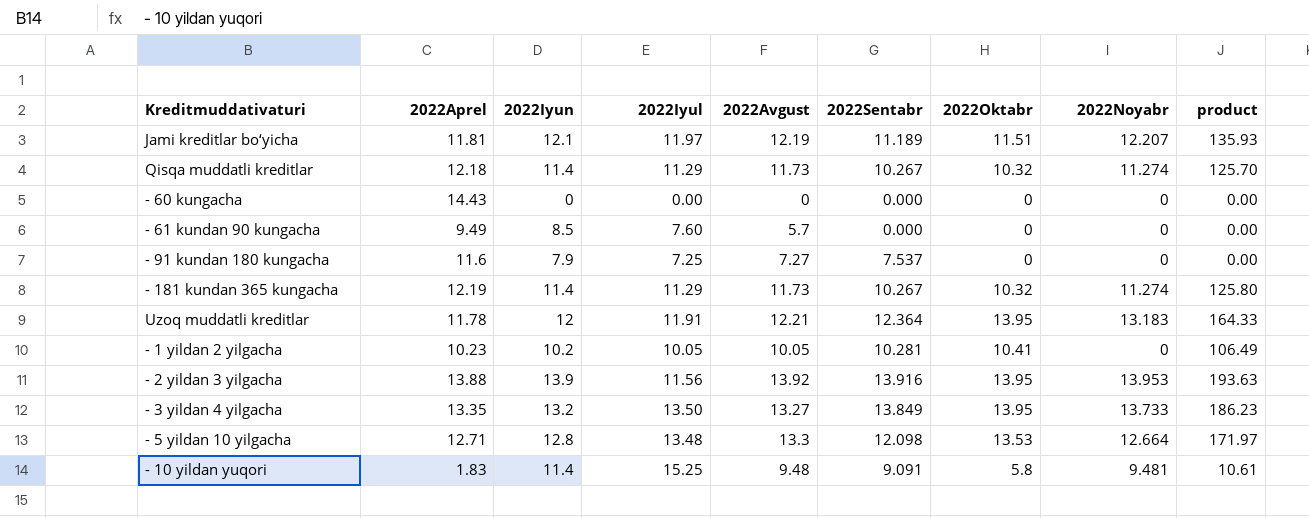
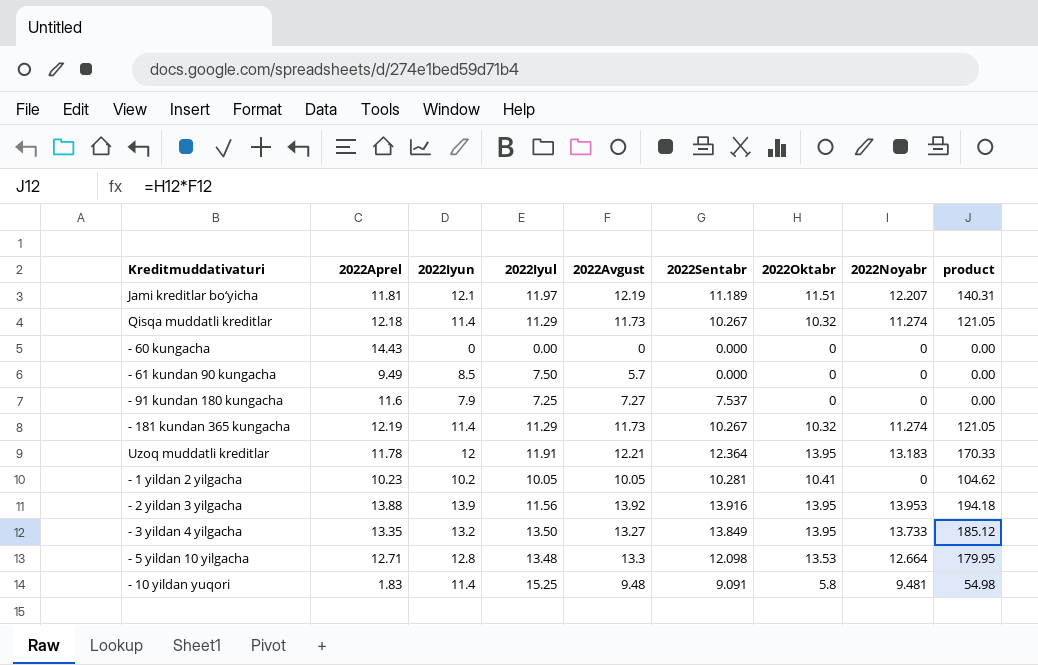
column product | formula: [2022Aprel] * [2022Oktabr] -> [2022Avgust] * [2022Oktabr]
- 61 kundan 90 kungacha | 2022Iyul: 7.60 -> 7.50

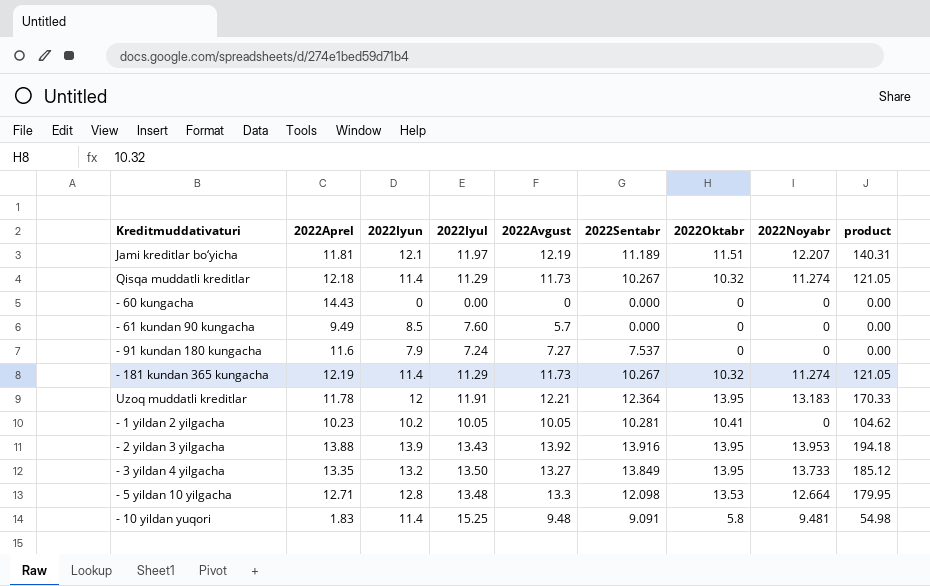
- 61 kundan 90 kungacha | 2022Iyul: 7.50 -> 7.60
- 91 kundan 180 kungacha | 2022Iyul: 7.25 -> 7.24
- 2 yildan 3 yilgacha | 2022Iyul: 11.56 -> 13.43

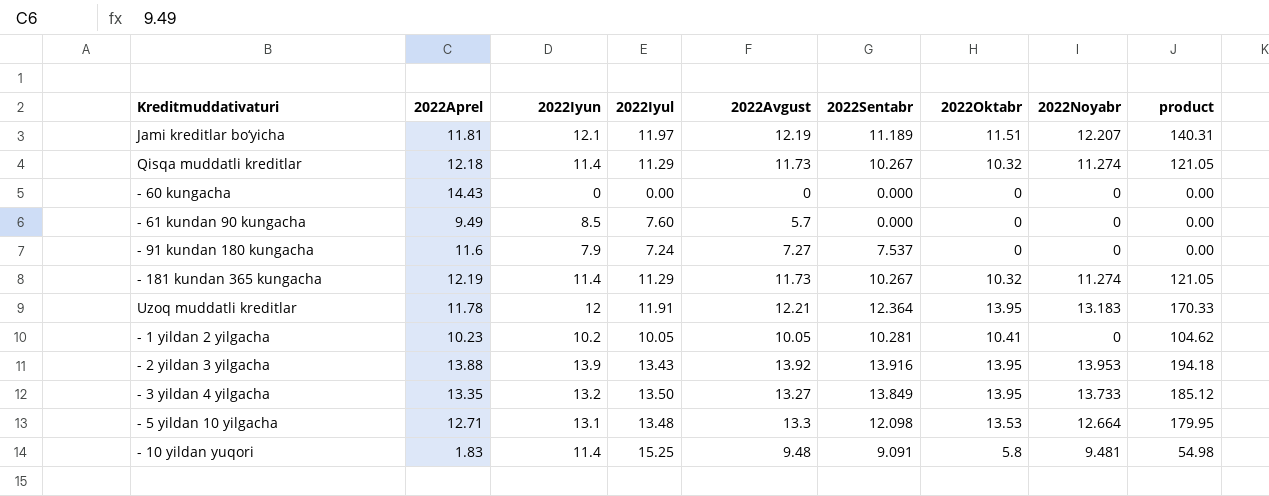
- 5 yildan 10 yilgacha | 2022Iyun: 12.8 -> 13.1

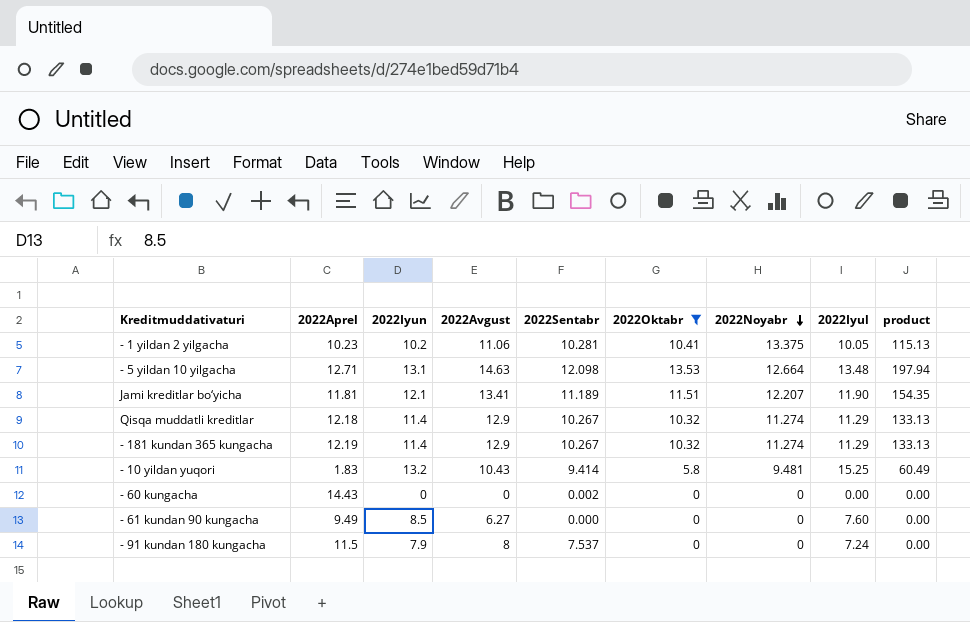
filter: none -> 2022Oktabr != 13.95
row order: none -> 2022Noyabr descending
column 2022Iyul | position: 4 -> 8
- 1 yildan 2 yilgacha | 2022Avgust: 10.05 -> 11.06
- 1 yildan 2 yilgacha | 2022Noyabr: 0 -> 13.375
- 1 yildan 2 yilgacha | product: 104.62 -> 115.13
- 5 yildan 10 yilgacha | 2022Avgust: 13.3 -> 14.63
- 5 yildan 10 yilgacha | product: 179.95 -> 197.94
Jami kreditlar bo‘yicha | 2022Avgust: 12.19 -> 13.41
Jami kreditlar bo‘yicha | 2022Iyul: 11.97 -> 11.90
Jami kreditlar bo‘yicha | product: 140.31 -> 154.35
Qisqa muddatli kreditlar | 2022Avgust: 11.73 -> 12.9
Qisqa muddatli kreditlar | product: 121.05 -> 133.13
- 181 kundan 365 kungacha | 2022Avgust: 11.73 -> 12.9
- 181 kundan 365 kungacha | product: 121.05 -> 133.13
- 10 yildan yuqori | 2022Iyun: 11.4 -> 13.2
- 10 yildan yuqori | 2022Avgust: 9.48 -> 10.43
- 10 yildan yuqori | 2022Sentabr: 9.091 -> 9.414
- 10 yildan yuqori | product: 54.98 -> 60.49
- 60 kungacha | 2022Sentabr: 0.000 -> 0.002
- 61 kundan 90 kungacha | 2022Avgust: 5.7 -> 6.27
- 91 kundan 180 kungacha | 2022Aprel: 11.6 -> 11.5
- 91 kundan 180 kungacha | 2022Avgust: 7.27 -> 8

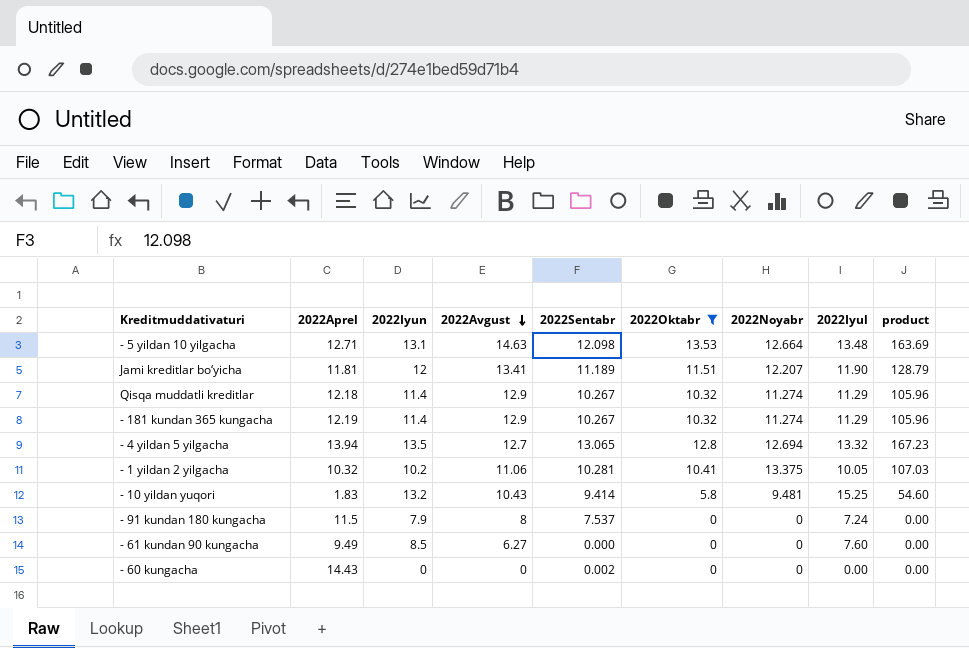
row order: 2022Noyabr descending -> 2022Avgust descending
column product | formula: [2022Avgust] * [2022Oktabr] -> [2022Sentabr] * [2022Oktabr]
Jami kreditlar bo‘yicha | 2022Iyun: 12.1 -> 12
row - 4 yildan 5 yilgacha: none -> 13.94 | 13.5 | 12.7 | 13.065 | 12.8 | 12.694 | 13.32 | 167.23
- 1 yildan 2 yilgacha | 2022Aprel: 10.23 -> 10.32

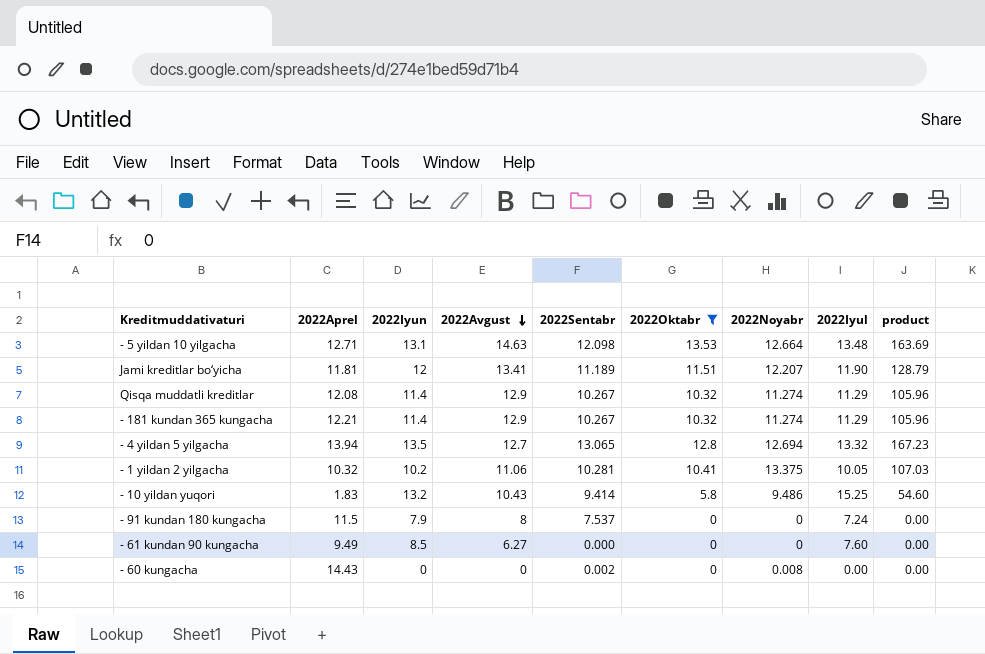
Qisqa muddatli kreditlar | 2022Aprel: 12.18 -> 12.08
- 181 kundan 365 kungacha | 2022Aprel: 12.19 -> 12.21
- 10 yildan yuqori | 2022Noyabr: 9.481 -> 9.486
- 60 kungacha | 2022Noyabr: 0 -> 0.008

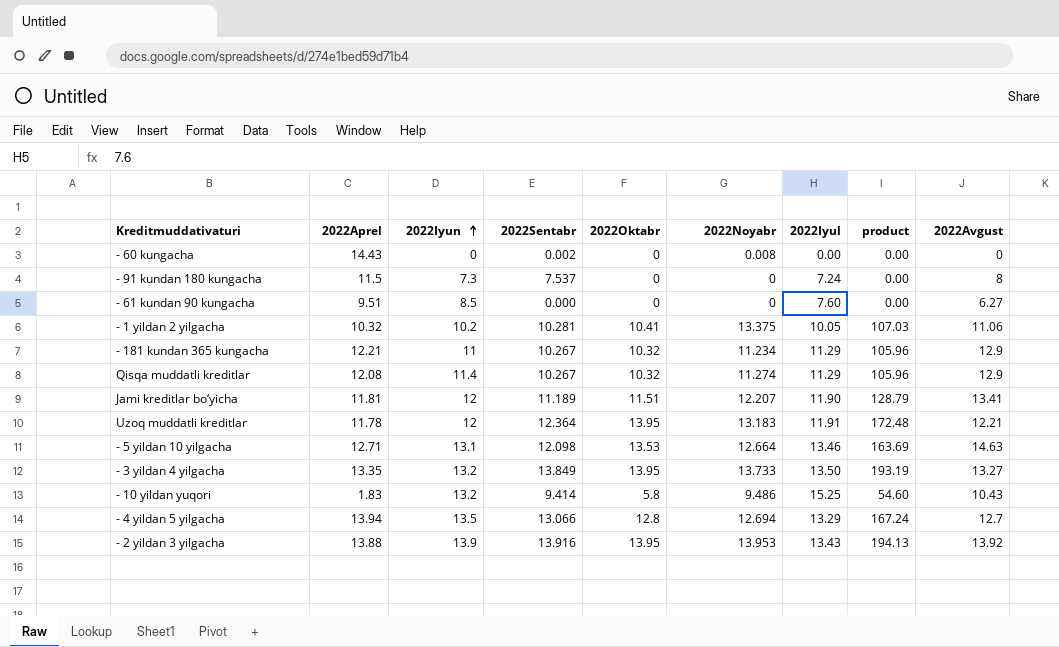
filter: 2022Oktabr != 13.95 -> none
row order: 2022Avgust descending -> 2022Iyun ascending
column 2022Avgust | position: 4 -> 9
- 91 kundan 180 kungacha | 2022Iyun: 7.9 -> 7.3
- 61 kundan 90 kungacha | 2022Aprel: 9.49 -> 9.51
- 181 kundan 365 kungacha | 2022Iyun: 11.4 -> 11
- 181 kundan 365 kungacha | 2022Noyabr: 11.274 -> 11.234
- 5 yildan 10 yilgacha | 2022Iyul: 13.48 -> 13.46
- 4 yildan 5 yilgacha | 2022Sentabr: 13.065 -> 13.066
- 4 yildan 5 yilgacha | 2022Iyul: 13.32 -> 13.29
- 4 yildan 5 yilgacha | product: 167.23 -> 167.24

